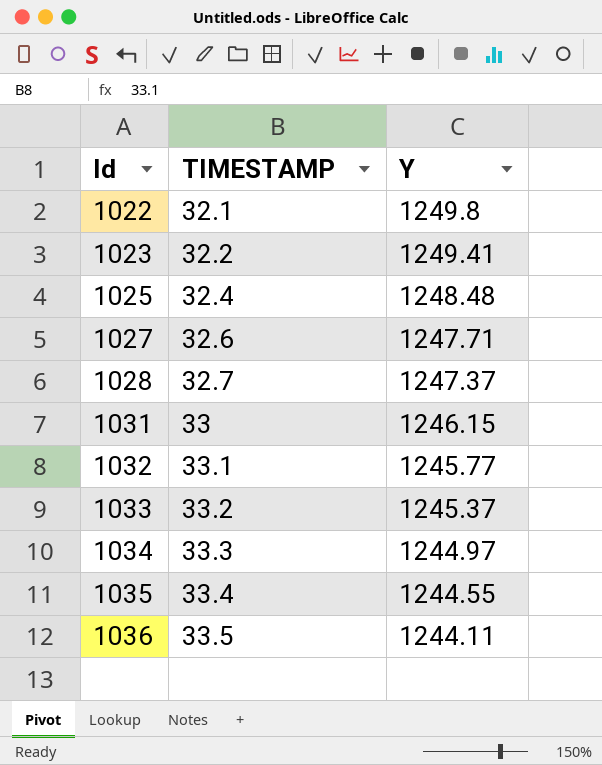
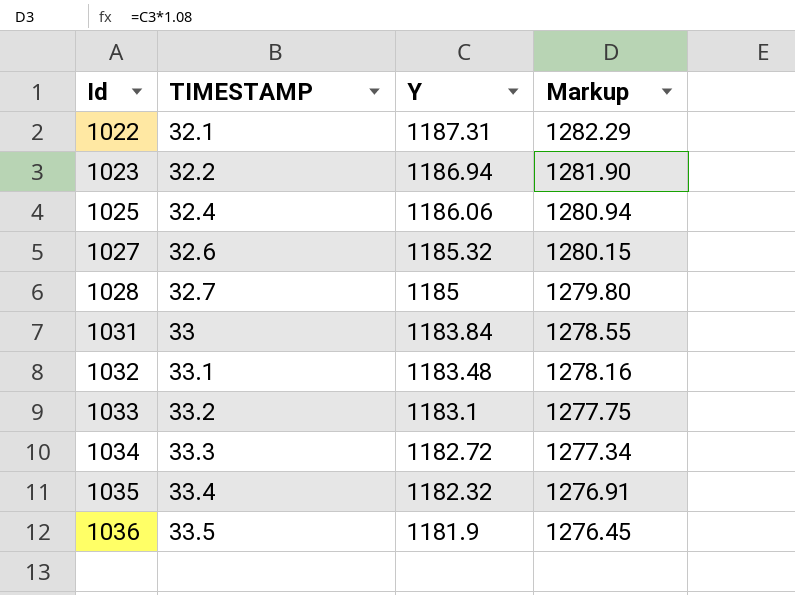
column Markup | formula: none -> [Y] * 1.08
1022 | Y: 1249.8 -> 1187.31
1023 | Y: 1249.41 -> 1186.94
1025 | Y: 1248.48 -> 1186.06
1027 | Y: 1247.71 -> 1185.32
1028 | Y: 1247.37 -> 1185
1031 | Y: 1246.15 -> 1183.84
1032 | Y: 1245.77 -> 1183.48
1033 | Y: 1245.37 -> 1183.1
1034 | Y: 1244.97 -> 1182.72
1035 | Y: 1244.55 -> 1182.32
1036 | Y: 1244.11 -> 1181.9

